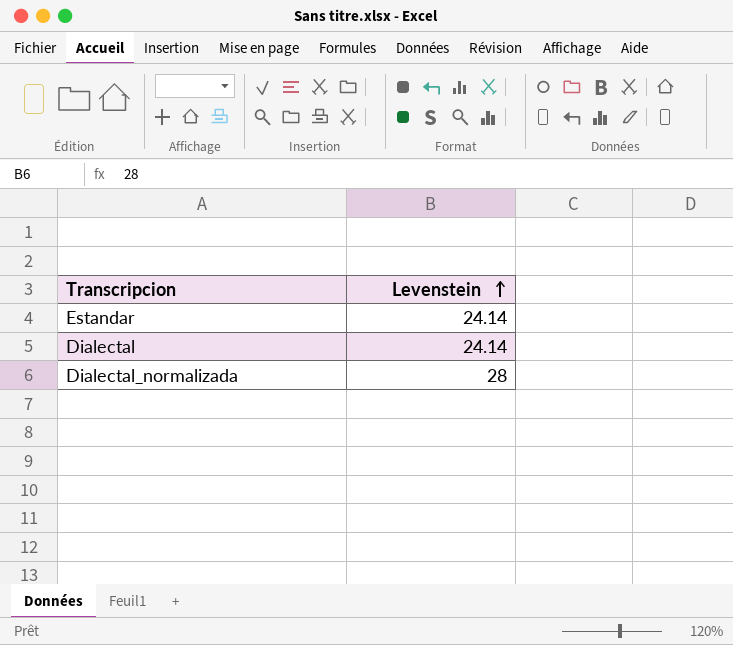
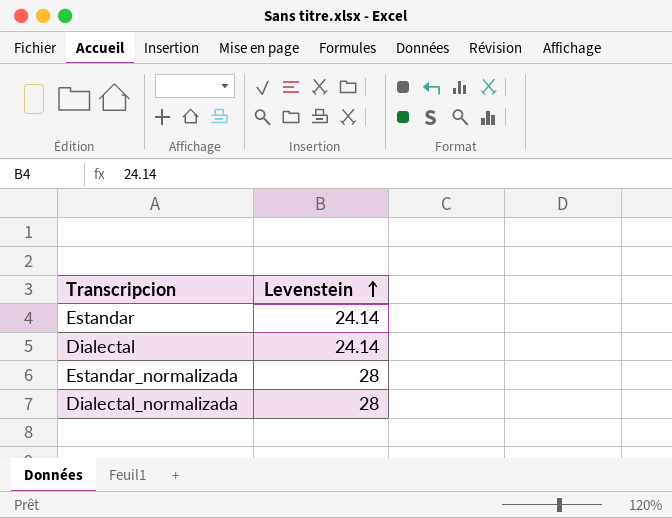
row Estandar_normalizada: none -> 28

